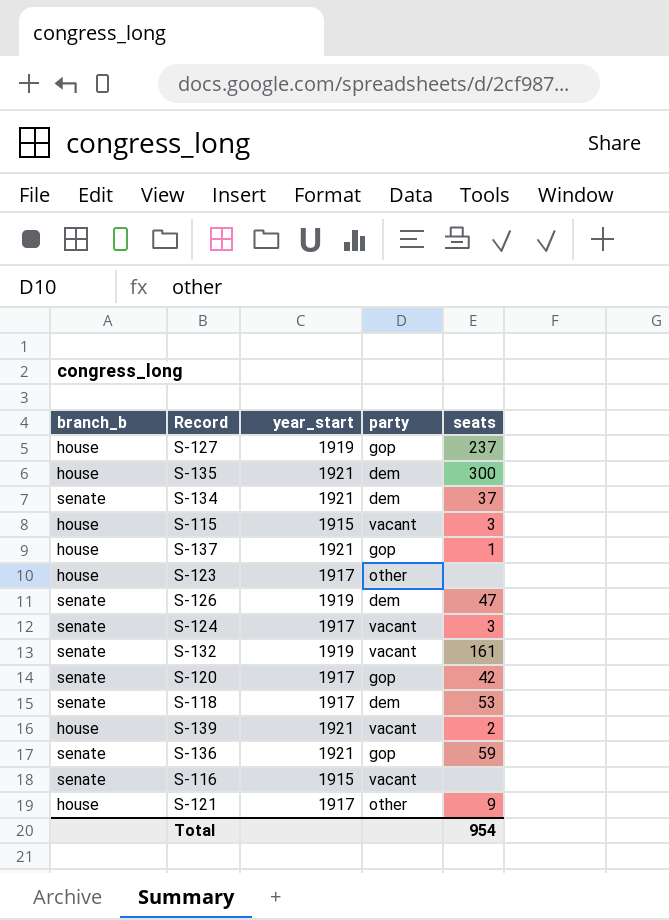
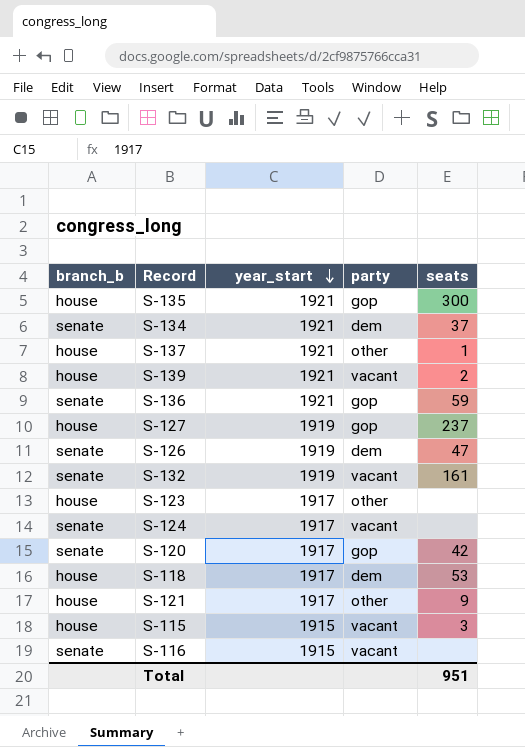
row order: none -> year_start descending
S-135 | party: dem -> gop
S-137 | party: gop -> other
S-124 | seats: 3 -> none
S-118 | branch_b: senate -> house
Total | seats: 954 -> 951

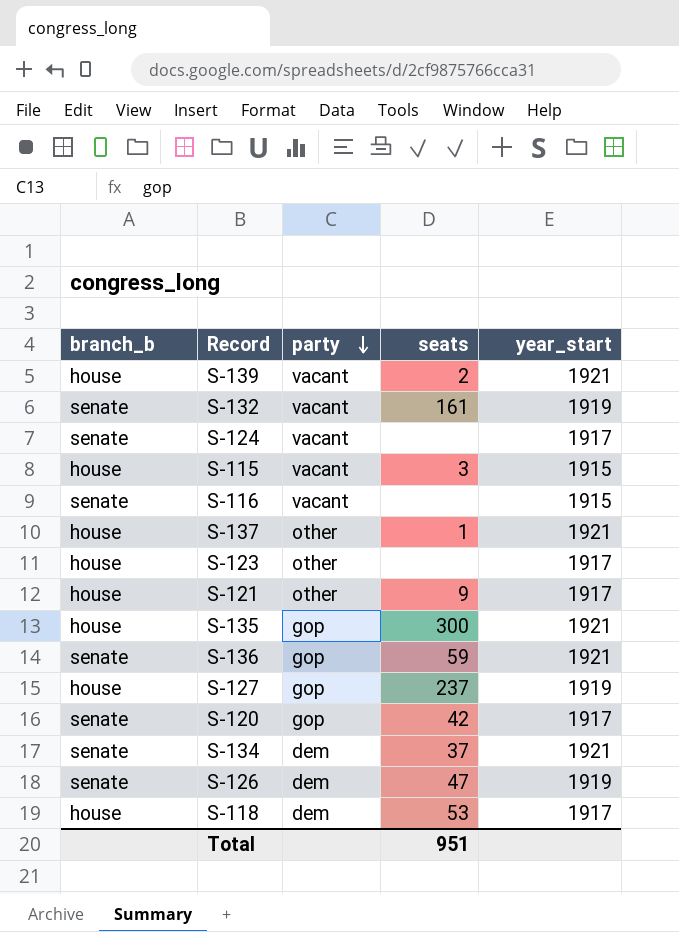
row order: year_start descending -> party descending
column year_start | position: 3 -> 5

